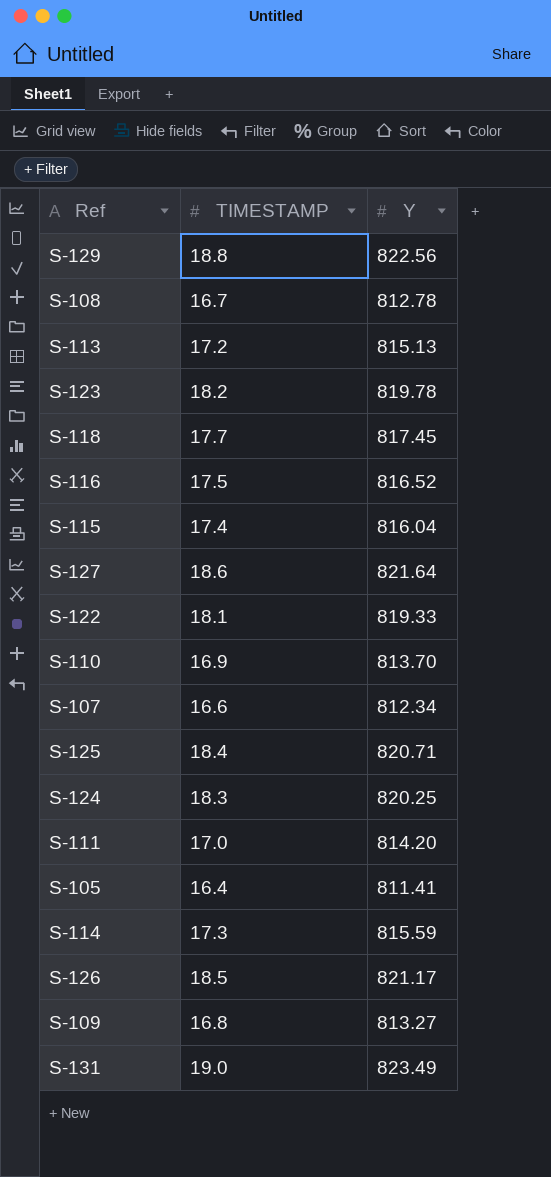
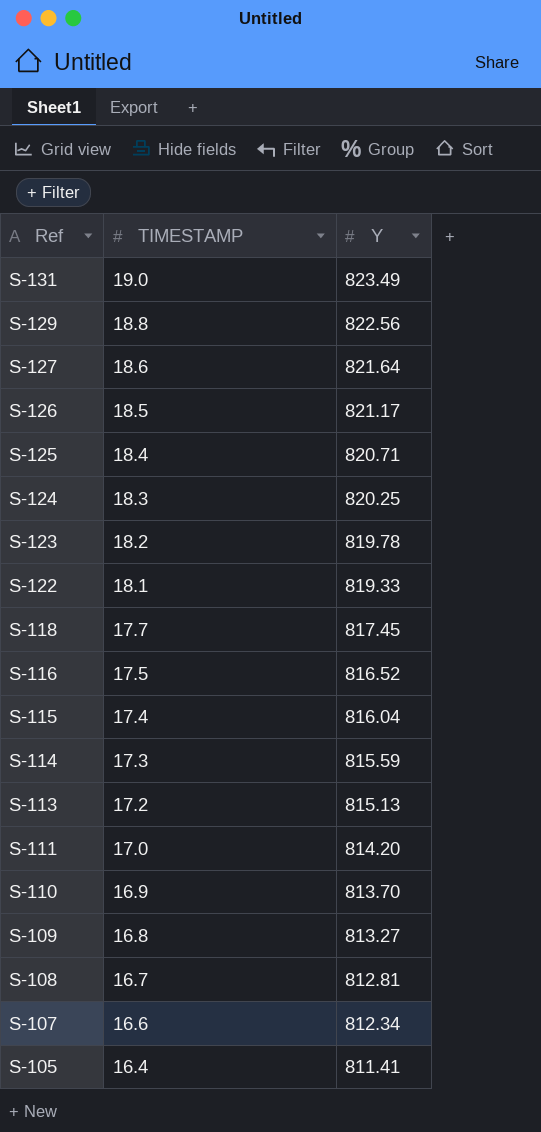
row order: none -> Ref descending
S-108 | Y: 812.78 -> 812.81

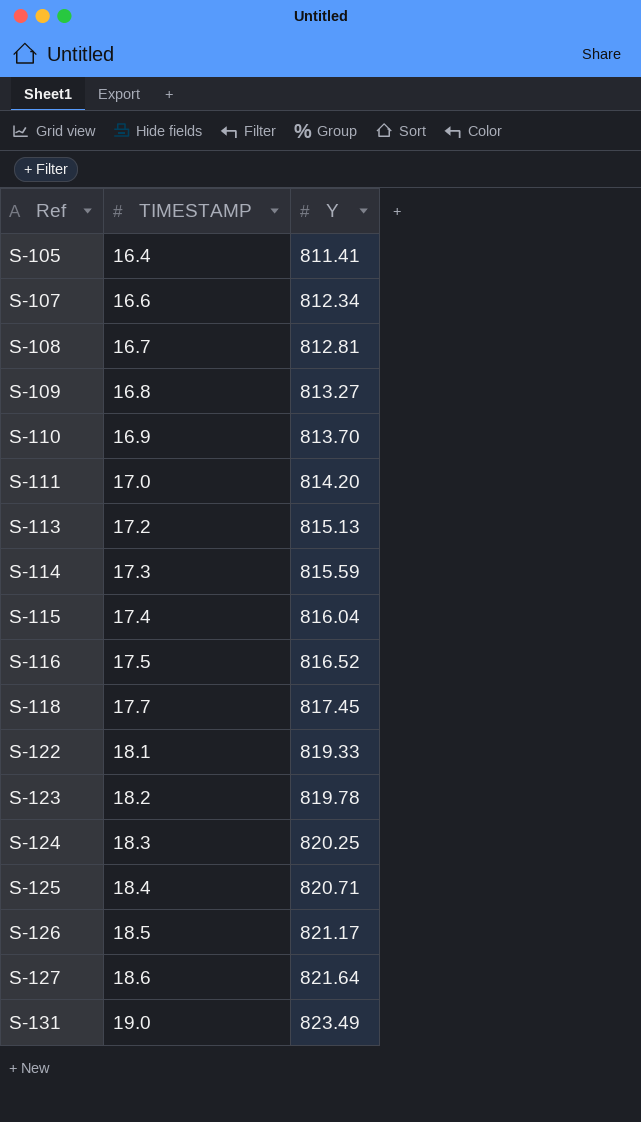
row order: Ref descending -> Ref ascending
row S-129: 18.8 | 822.56 -> none

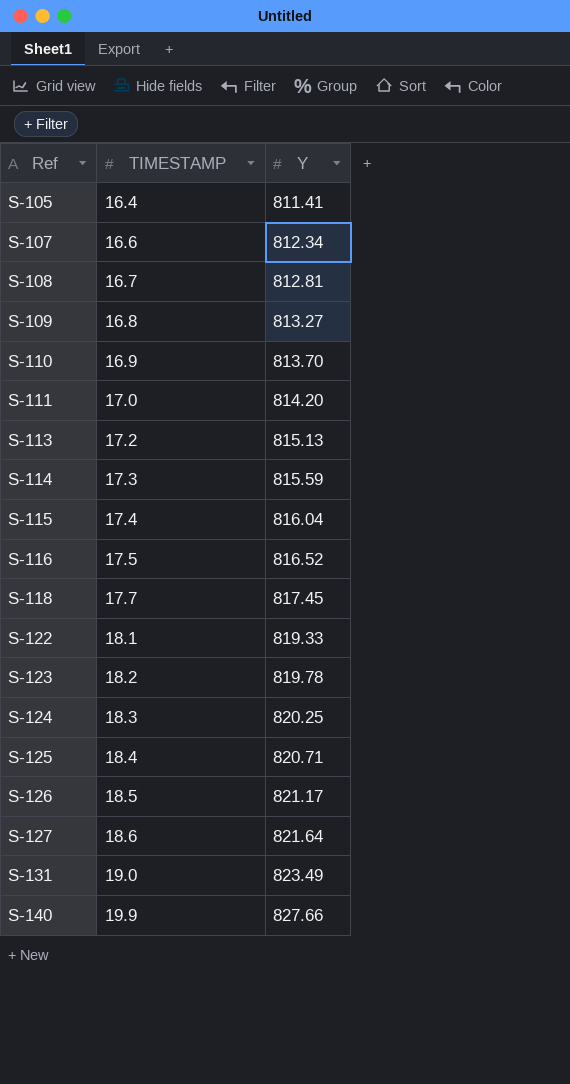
row S-140: none -> 19.9 | 827.66

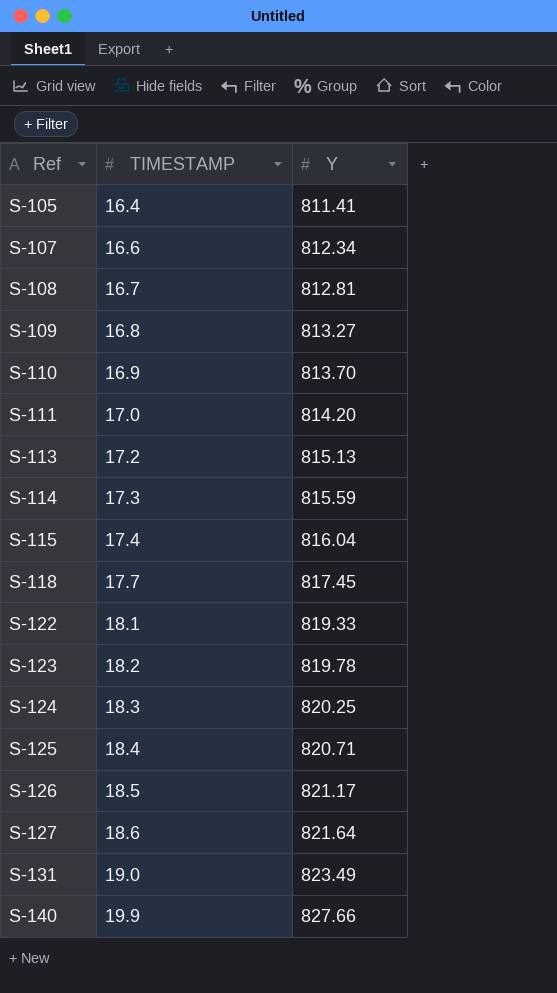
row S-116: 17.5 | 816.52 -> none

